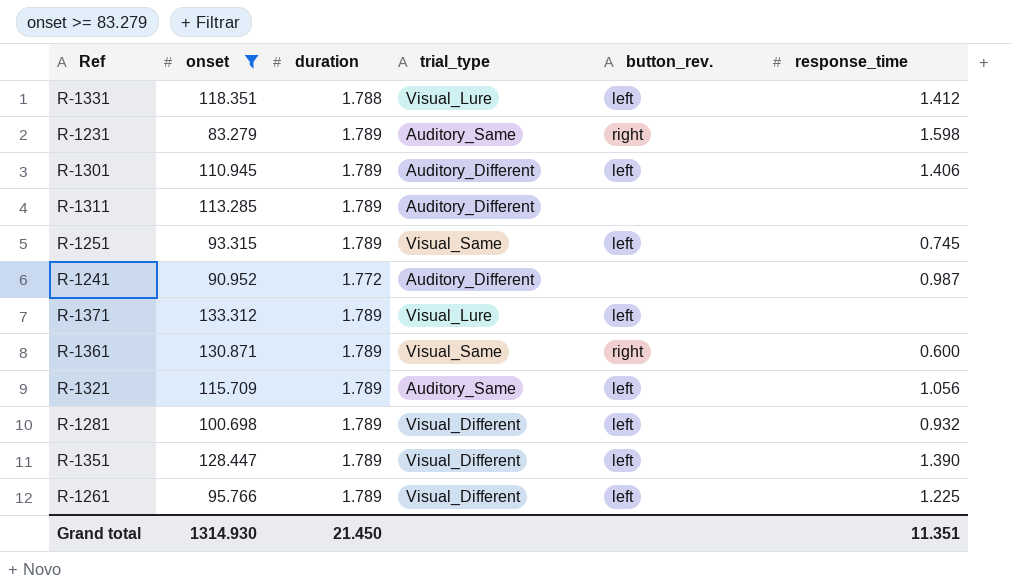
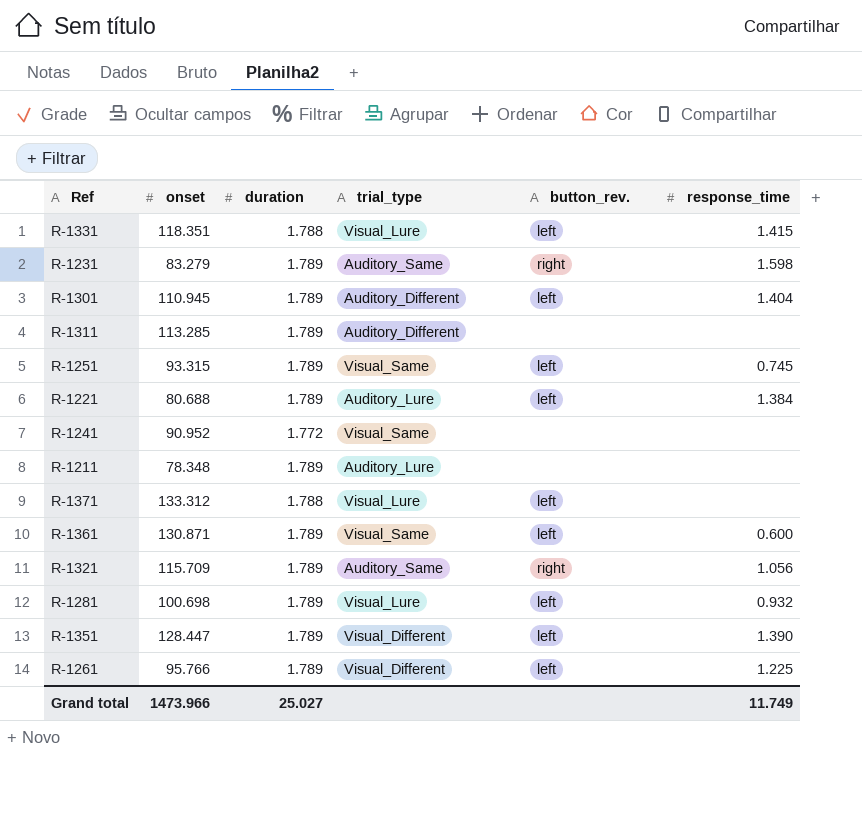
filter: onset >= 83.279 -> none
R-1331 | response_time: 1.412 -> 1.415
R-1301 | response_time: 1.406 -> 1.404
R-1241 | trial_type: Auditory_Different -> Visual_Same
R-1241 | response_time: 0.987 -> none
R-1371 | duration: 1.789 -> 1.788
R-1361 | button_rev.: right -> left
R-1321 | button_rev.: left -> right
R-1281 | trial_type: Visual_Different -> Visual_Lure
Grand total | onset: 1314.930 -> 1473.966
Grand total | duration: 21.450 -> 25.027
Grand total | response_time: 11.351 -> 11.749

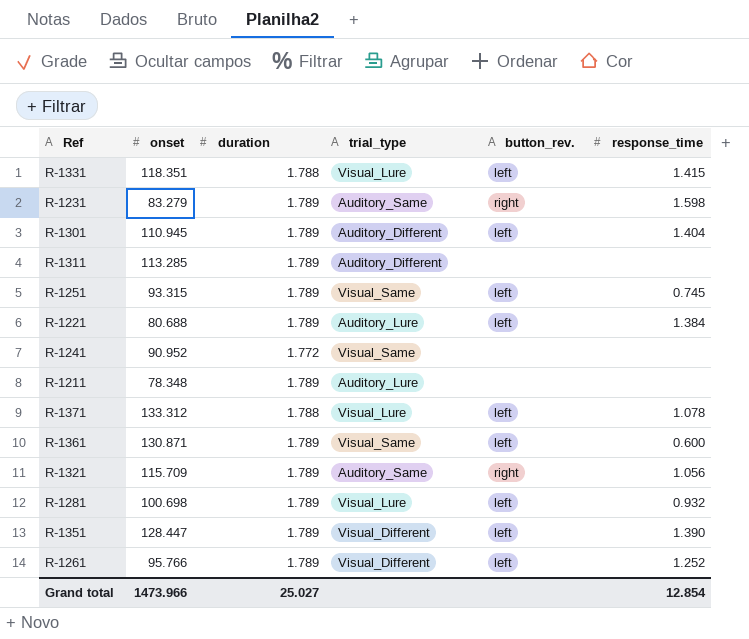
R-1371 | response_time: none -> 1.078
R-1261 | response_time: 1.225 -> 1.252
Grand total | response_time: 11.749 -> 12.854

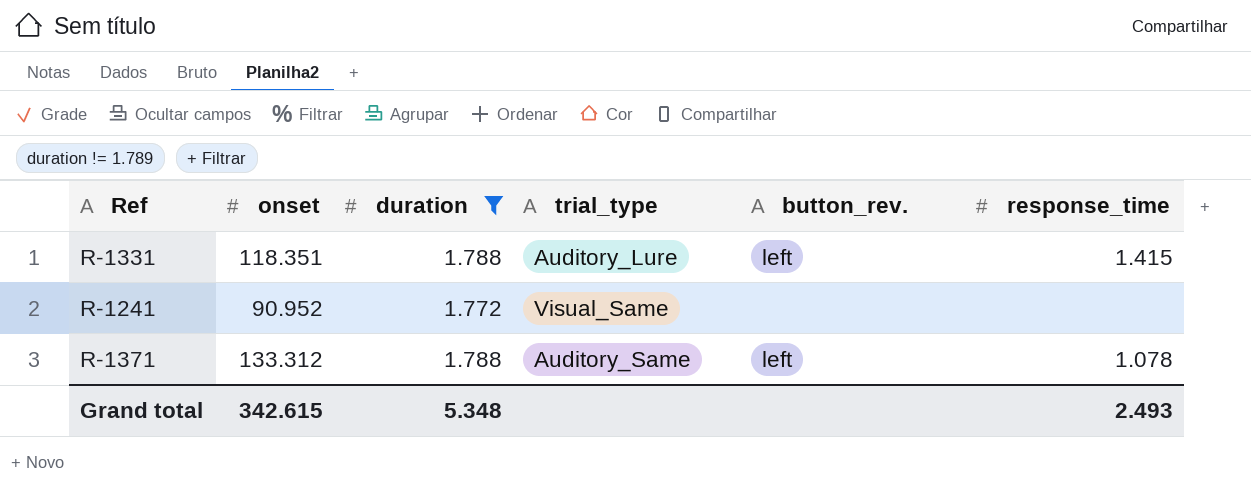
filter: none -> duration != 1.789
R-1331 | trial_type: Visual_Lure -> Auditory_Lure
R-1371 | trial_type: Visual_Lure -> Auditory_Same
Grand total | onset: 1473.966 -> 342.615
Grand total | duration: 25.027 -> 5.348
Grand total | response_time: 12.854 -> 2.493

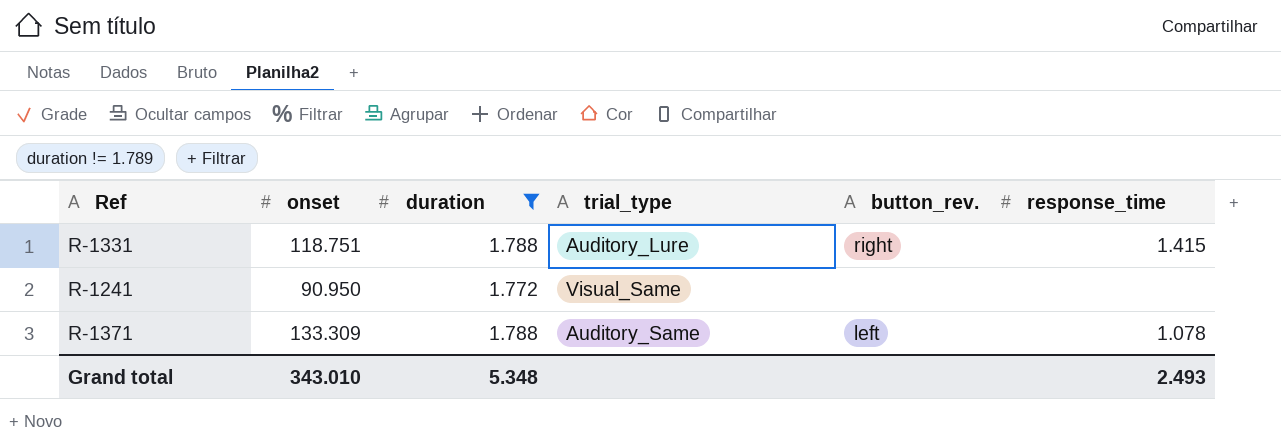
R-1331 | onset: 118.351 -> 118.751
R-1331 | button_rev.: left -> right
R-1241 | onset: 90.952 -> 90.950
R-1371 | onset: 133.312 -> 133.309
Grand total | onset: 342.615 -> 343.010

